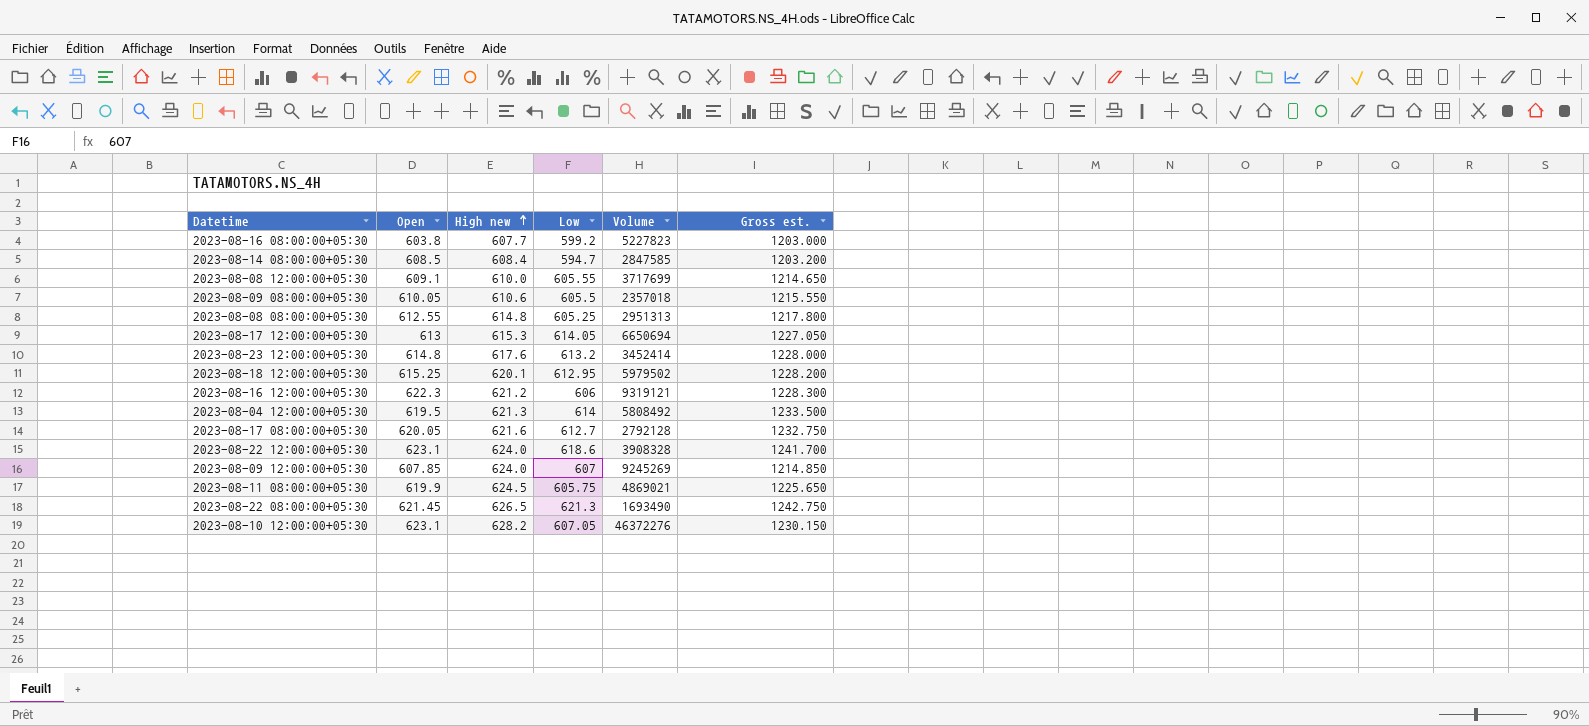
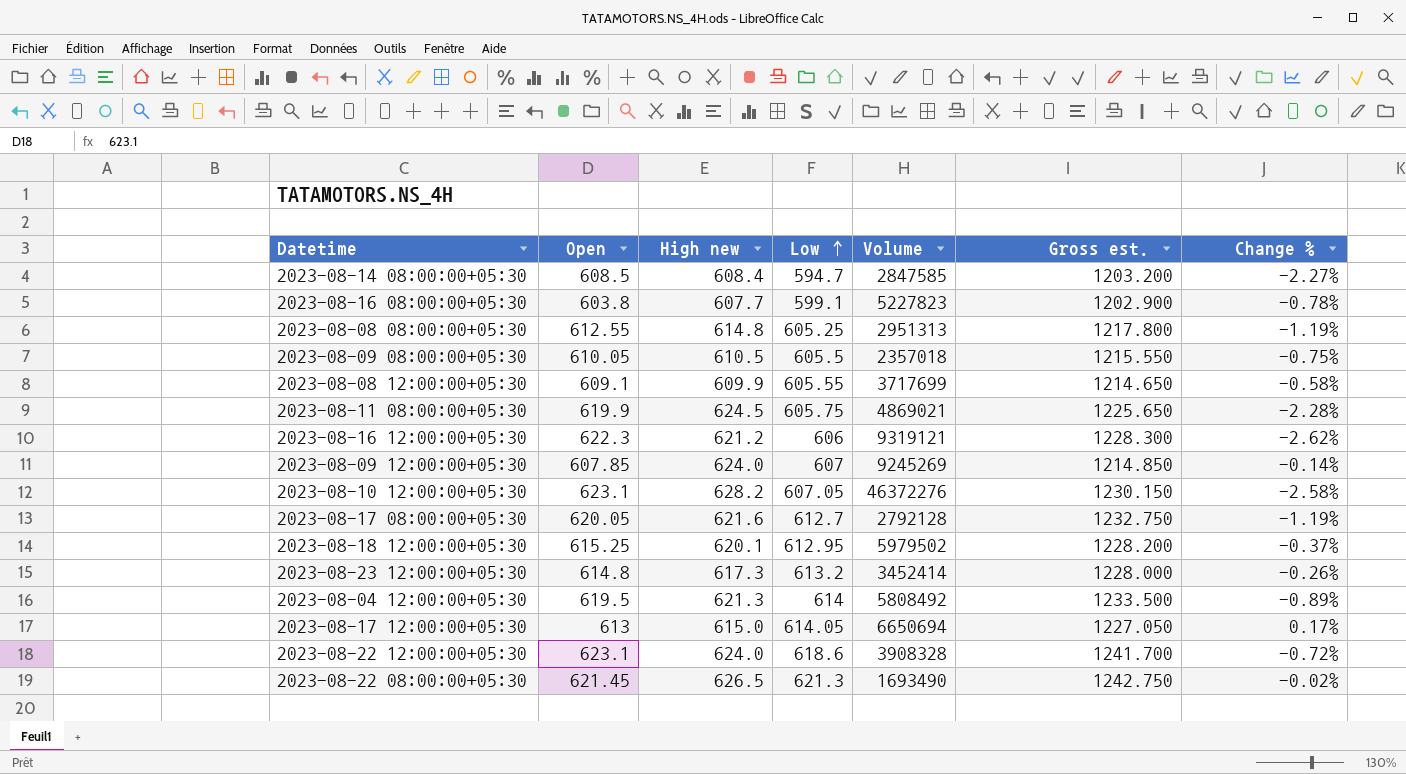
row order: High new ascending -> Low ascending
column Change % | formula: none -> ([Low] - [Open]) / [Open]
2023-08-16 08:00:00+05:30 | Low: 599.2 -> 599.1
2023-08-16 08:00:00+05:30 | Gross est.: 1203.000 -> 1202.900
2023-08-09 08:00:00+05:30 | High new: 610.6 -> 610.5
2023-08-08 12:00:00+05:30 | High new: 610.0 -> 609.9
2023-08-23 12:00:00+05:30 | High new: 617.6 -> 617.3
2023-08-17 12:00:00+05:30 | High new: 615.3 -> 615.0

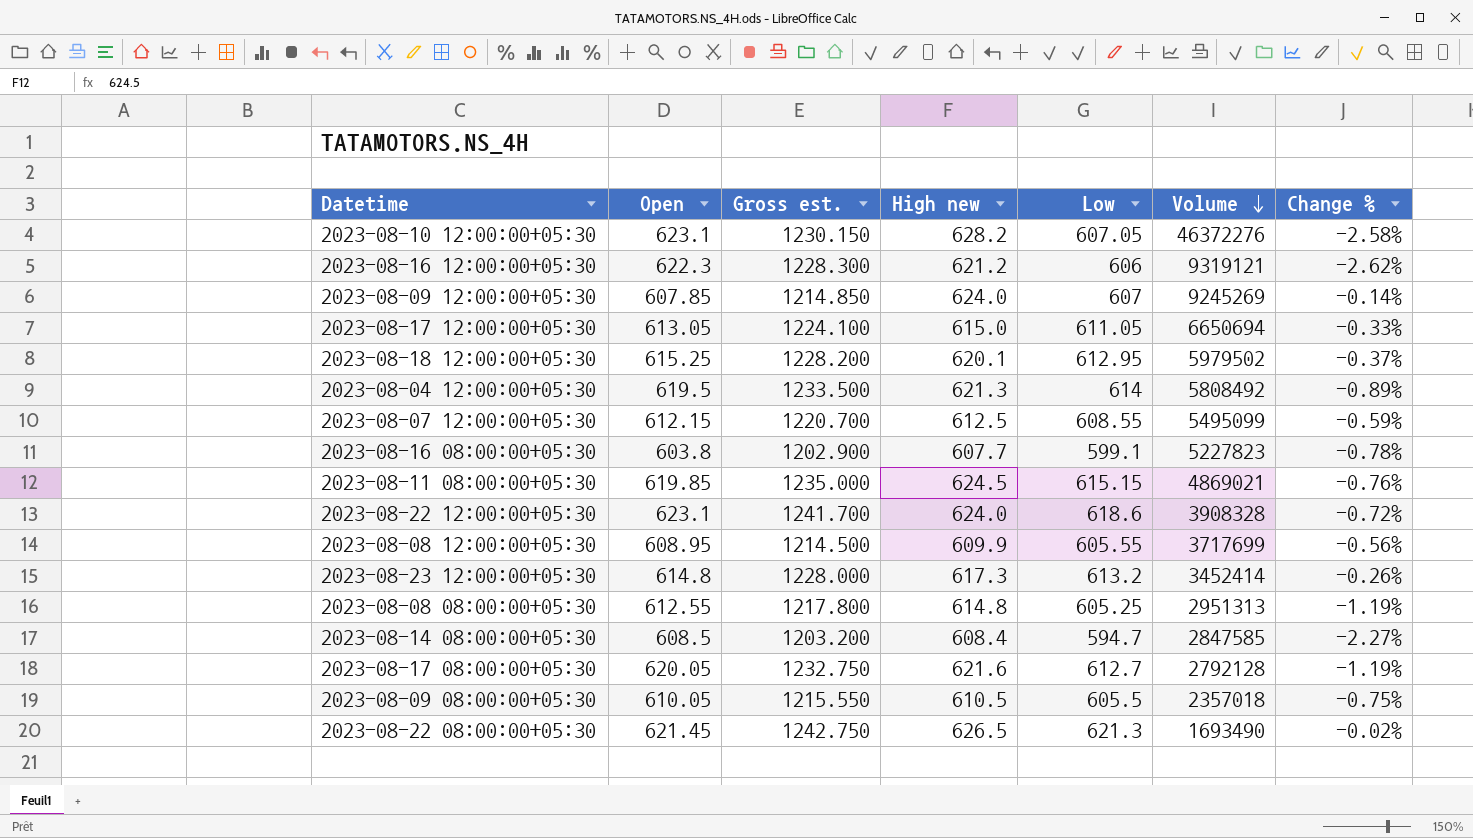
row order: Low ascending -> Volume descending
column Gross est. | position: 6 -> 3
2023-08-17 12:00:00+05:30 | Open: 613 -> 613.05
2023-08-17 12:00:00+05:30 | Gross est.: 1227.050 -> 1224.100
2023-08-17 12:00:00+05:30 | Low: 614.05 -> 611.05
2023-08-17 12:00:00+05:30 | Change %: 0.17% -> -0.33%
row 2023-08-07 12:00:00+05:30: none -> 612.15 | 1220.700 | 612.5 | 608.55 | 5495099 | -0.59%
2023-08-11 08:00:00+05:30 | Open: 619.9 -> 619.85
2023-08-11 08:00:00+05:30 | Gross est.: 1225.650 -> 1235.000
2023-08-11 08:00:00+05:30 | Low: 605.75 -> 615.15
2023-08-11 08:00:00+05:30 | Change %: -2.28% -> -0.76%
2023-08-08 12:00:00+05:30 | Open: 609.1 -> 608.95
2023-08-08 12:00:00+05:30 | Gross est.: 1214.650 -> 1214.500
2023-08-08 12:00:00+05:30 | Change %: -0.58% -> -0.56%

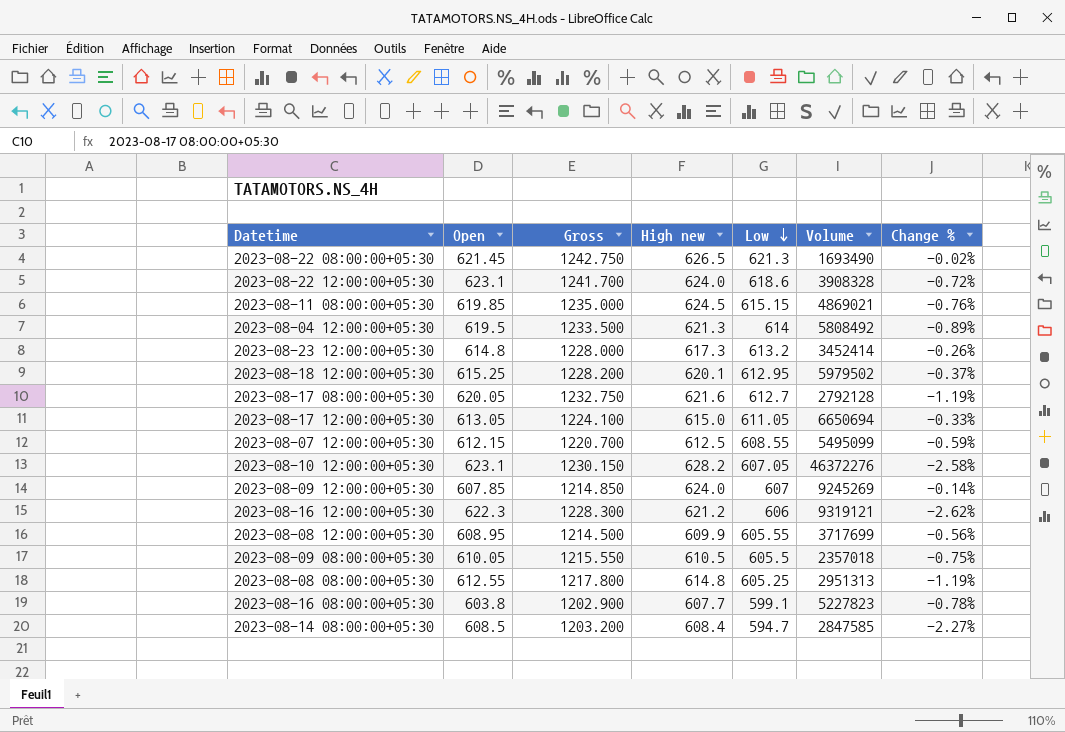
row order: Volume descending -> Low descending
column name: Gross est. -> Gross

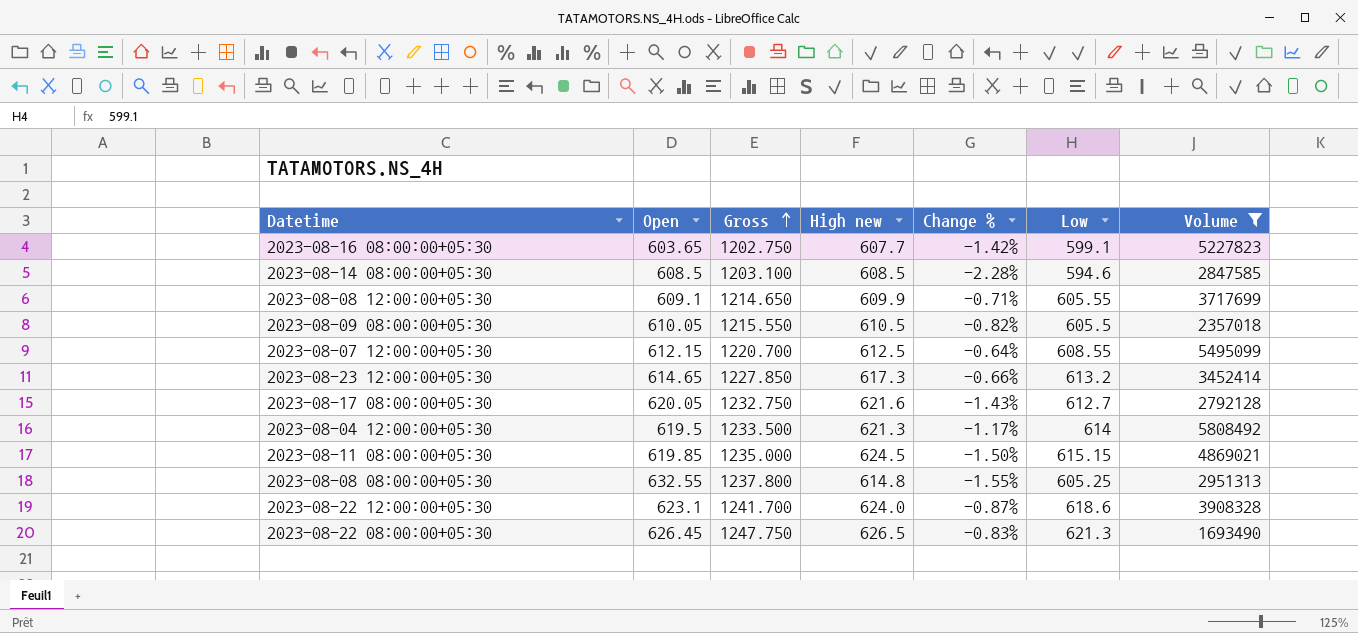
filter: none -> Volume <= 5808492
row order: Low descending -> Gross ascending
column Change % | formula: ([Low] - [Open]) / [Open] -> ([Low] - [High new]) / [High new]
column Change % | position: 7 -> 5
2023-08-16 08:00:00+05:30 | Open: 603.8 -> 603.65
2023-08-16 08:00:00+05:30 | Gross: 1202.900 -> 1202.750
2023-08-14 08:00:00+05:30 | Gross: 1203.200 -> 1203.100
2023-08-14 08:00:00+05:30 | High new: 608.4 -> 608.5
2023-08-14 08:00:00+05:30 | Low: 594.7 -> 594.6
2023-08-08 12:00:00+05:30 | Open: 608.95 -> 609.1
2023-08-08 12:00:00+05:30 | Gross: 1214.500 -> 1214.650
2023-08-23 12:00:00+05:30 | Open: 614.8 -> 614.65
2023-08-23 12:00:00+05:30 | Gross: 1228.000 -> 1227.850
2023-08-08 08:00:00+05:30 | Open: 612.55 -> 632.55
2023-08-08 08:00:00+05:30 | Gross: 1217.800 -> 1237.800
2023-08-22 08:00:00+05:30 | Open: 621.45 -> 626.45
2023-08-22 08:00:00+05:30 | Gross: 1242.750 -> 1247.750

